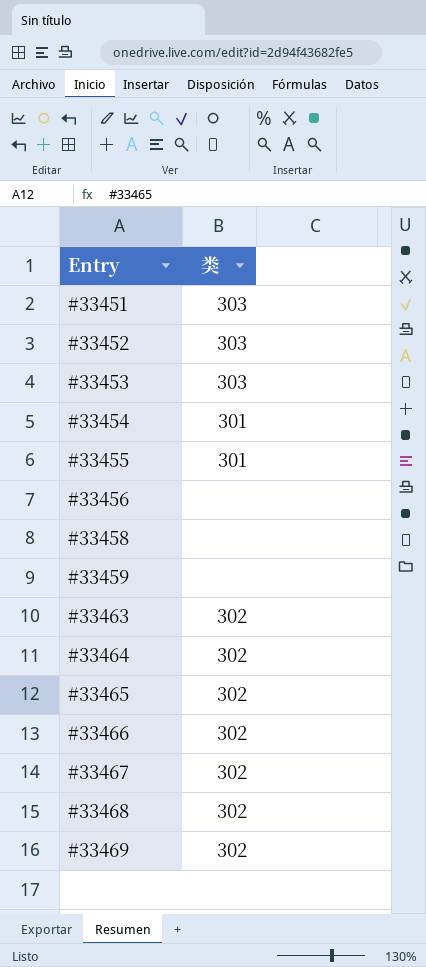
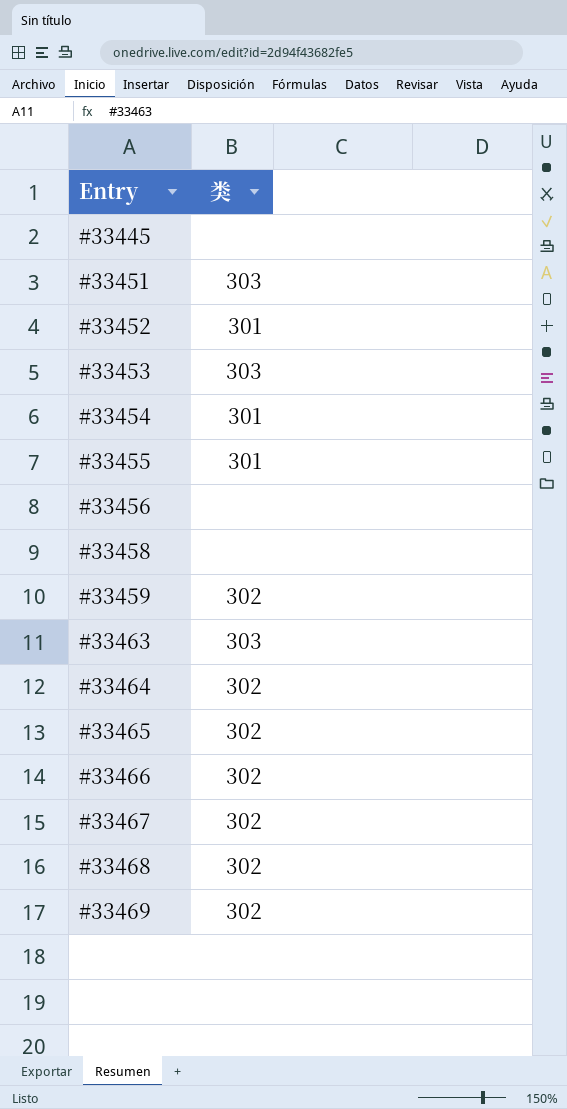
row #33445: none -> none
#33452 | 类: 303 -> 301
#33459 | 类: none -> 302
#33463 | 类: 302 -> 303

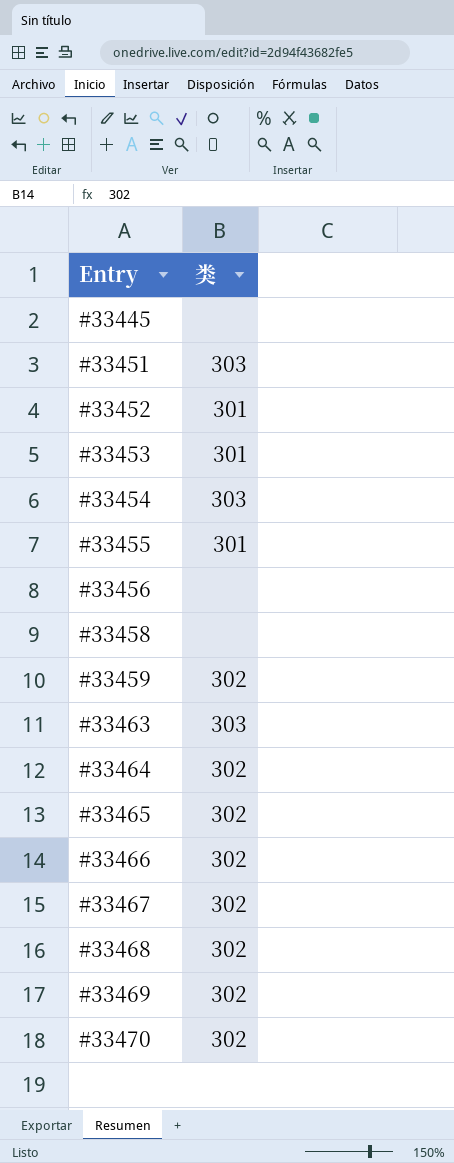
#33453 | 类: 303 -> 301
#33454 | 类: 301 -> 303
row #33470: none -> 302

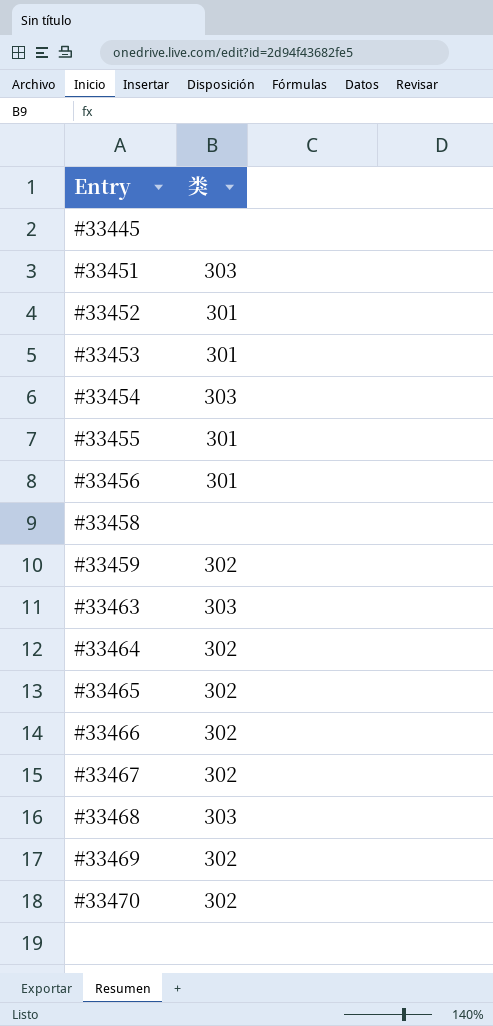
#33456 | 类: none -> 301
#33468 | 类: 302 -> 303

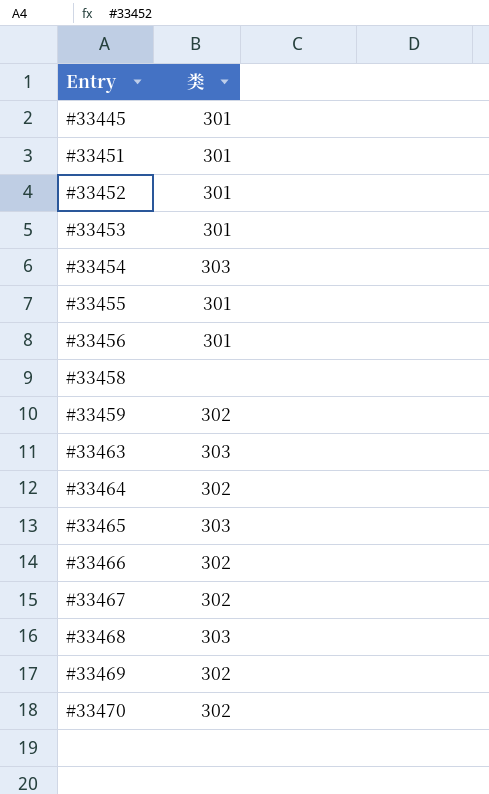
#33445 | 类: none -> 301
#33451 | 类: 303 -> 301
#33465 | 类: 302 -> 303

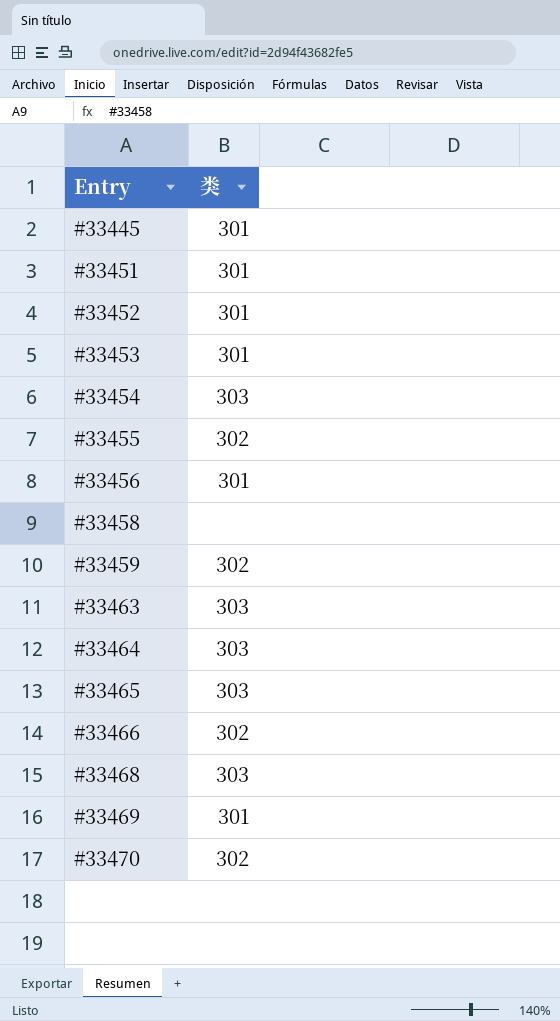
row #33467: 302 -> none
#33455 | 类: 301 -> 302
#33464 | 类: 302 -> 303
#33469 | 类: 302 -> 301

